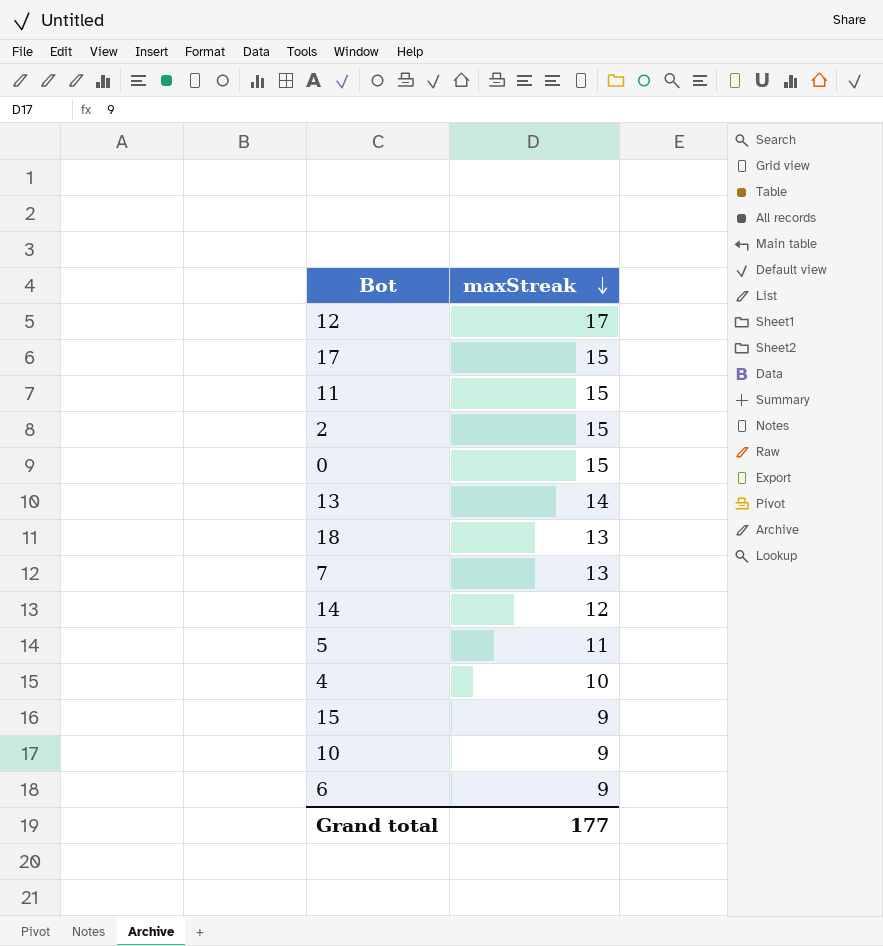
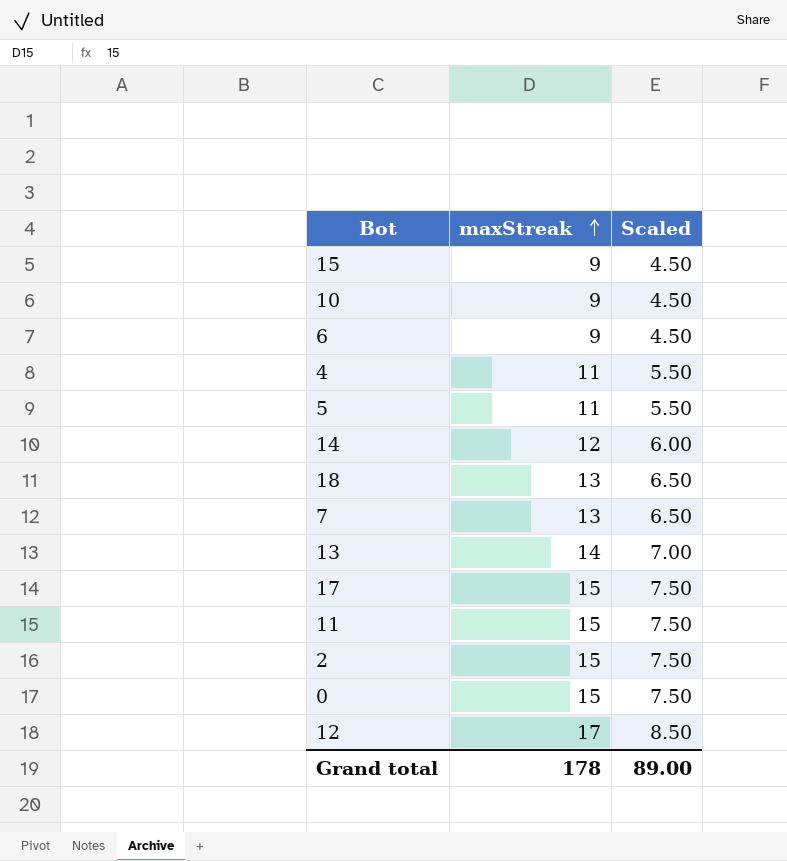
row order: maxStreak descending -> maxStreak ascending
column Scaled | formula: none -> [maxStreak] * 0.5
4 | maxStreak: 10 -> 11
Grand total | maxStreak: 177 -> 178

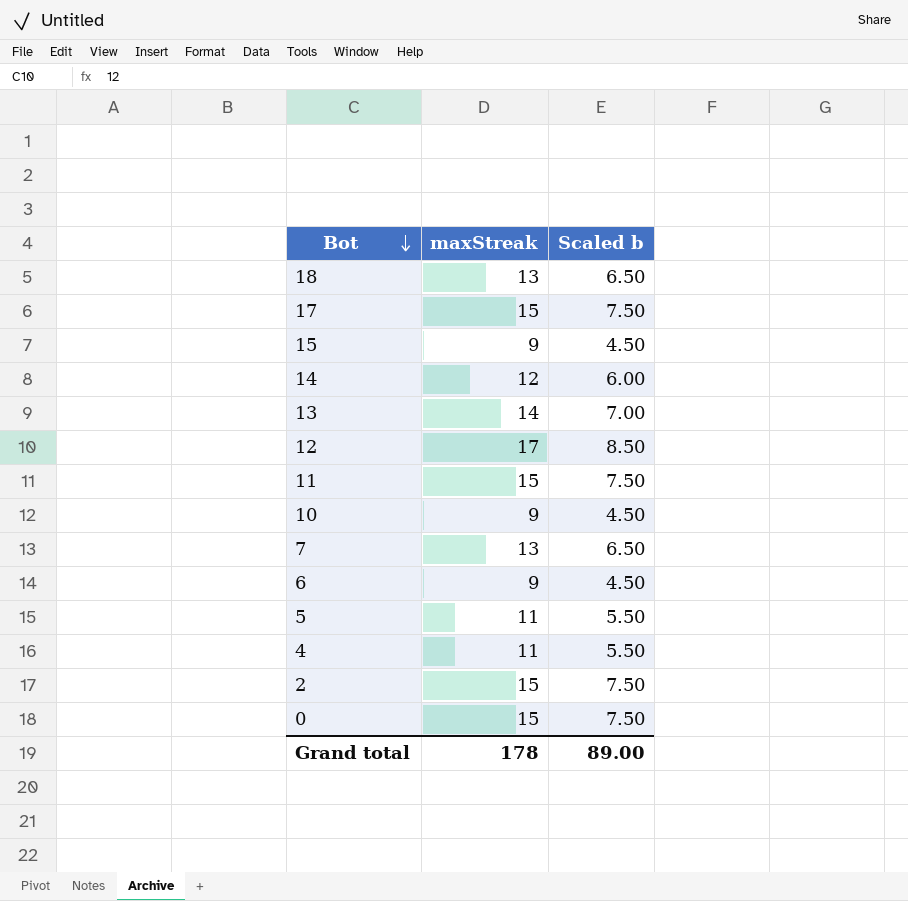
row order: maxStreak ascending -> Bot descending
column name: Scaled -> Scaled b

